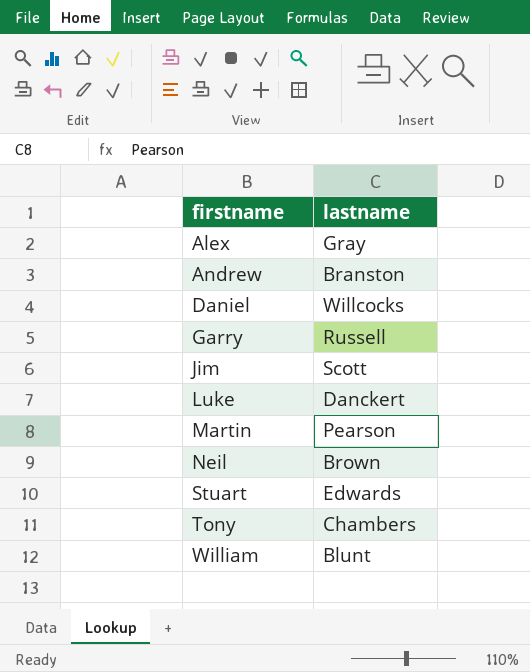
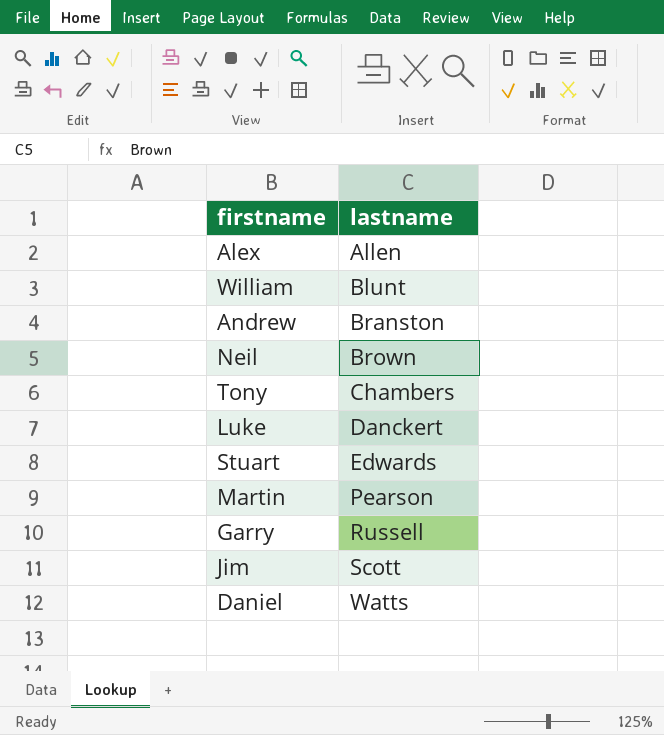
row order: firstname ascending -> lastname ascending
Alex | lastname: Gray -> Allen
Daniel | lastname: Willcocks -> Watts

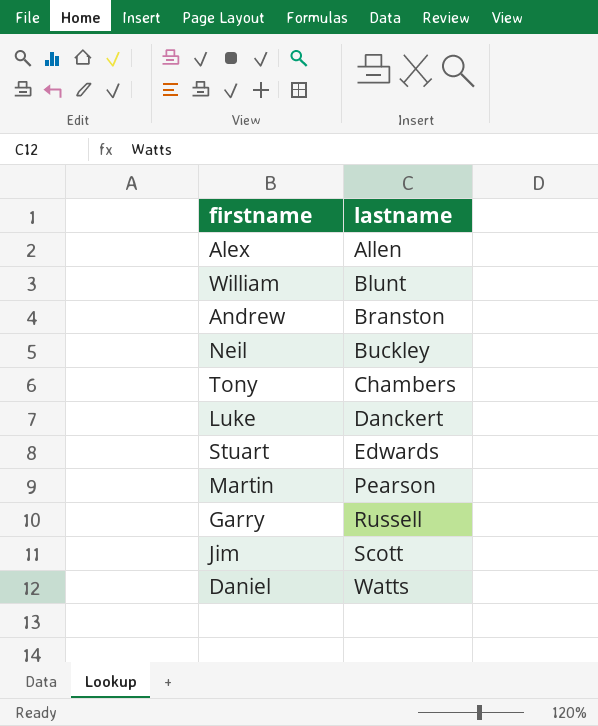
Neil | lastname: Brown -> Buckley

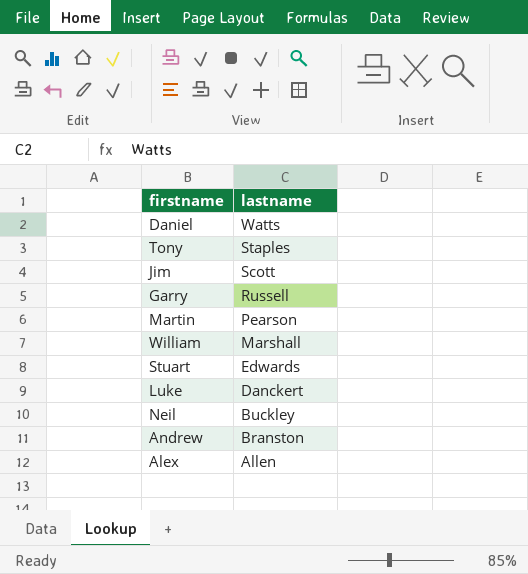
row order: lastname ascending -> lastname descending
Tony | lastname: Chambers -> Staples
William | lastname: Blunt -> Marshall

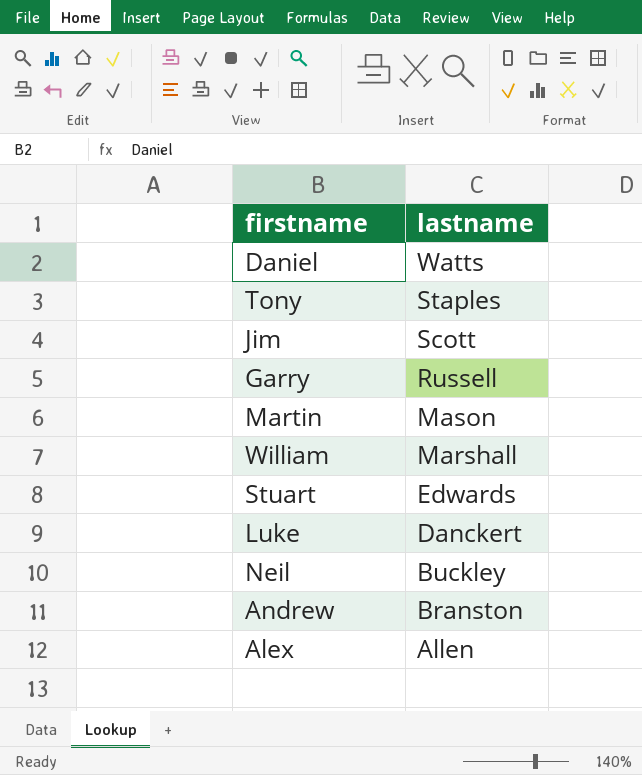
Martin | lastname: Pearson -> Mason

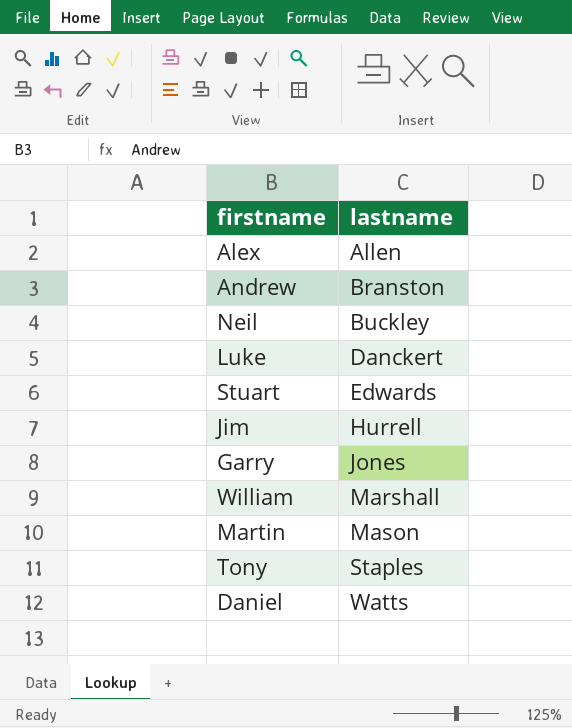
row order: lastname descending -> lastname ascending
Jim | lastname: Scott -> Hurrell
Garry | lastname: Russell -> Jones

